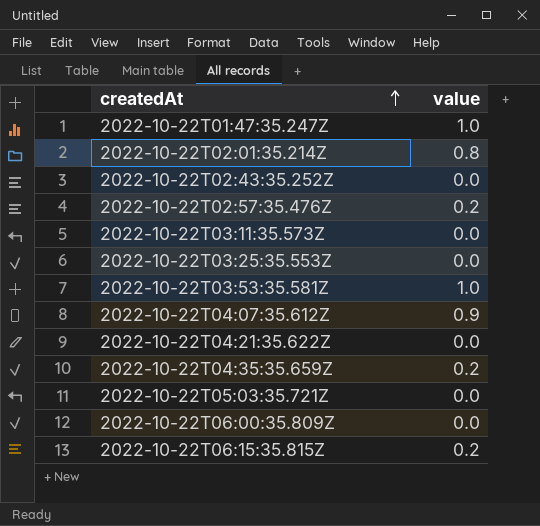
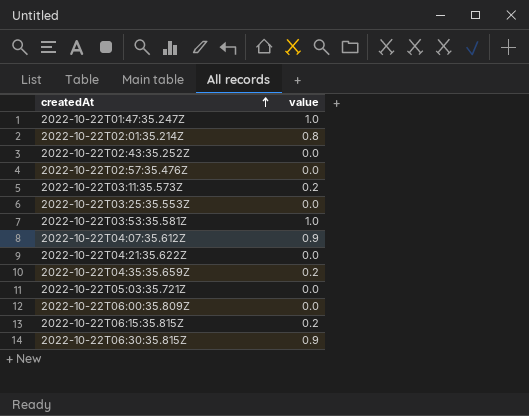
2022-10-22T02:57:35.476Z | value: 0.2 -> 0.0
2022-10-22T03:11:35.573Z | value: 0.0 -> 0.2
row 2022-10-22T06:30:35.815Z: none -> 0.9

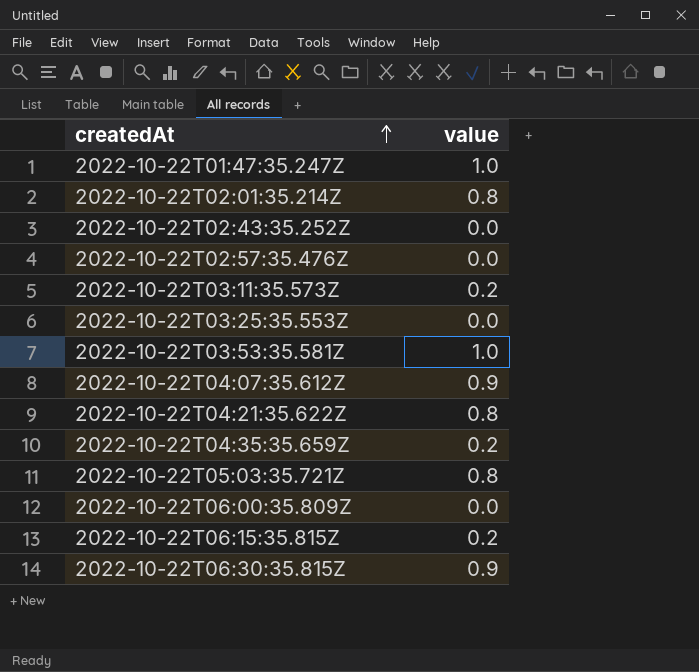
2022-10-22T04:21:35.622Z | value: 0.0 -> 0.8
2022-10-22T05:03:35.721Z | value: 0.0 -> 0.8

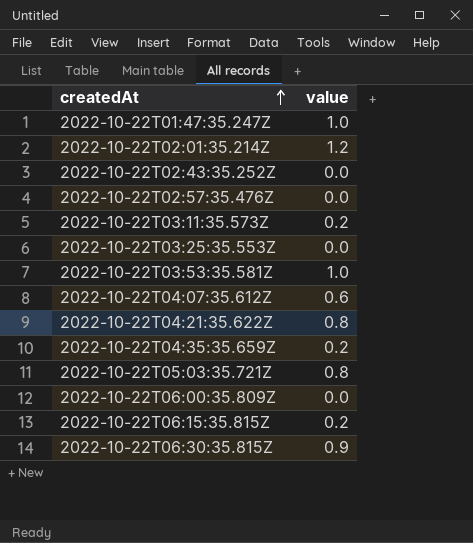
2022-10-22T02:01:35.214Z | value: 0.8 -> 1.2
2022-10-22T04:07:35.612Z | value: 0.9 -> 0.6

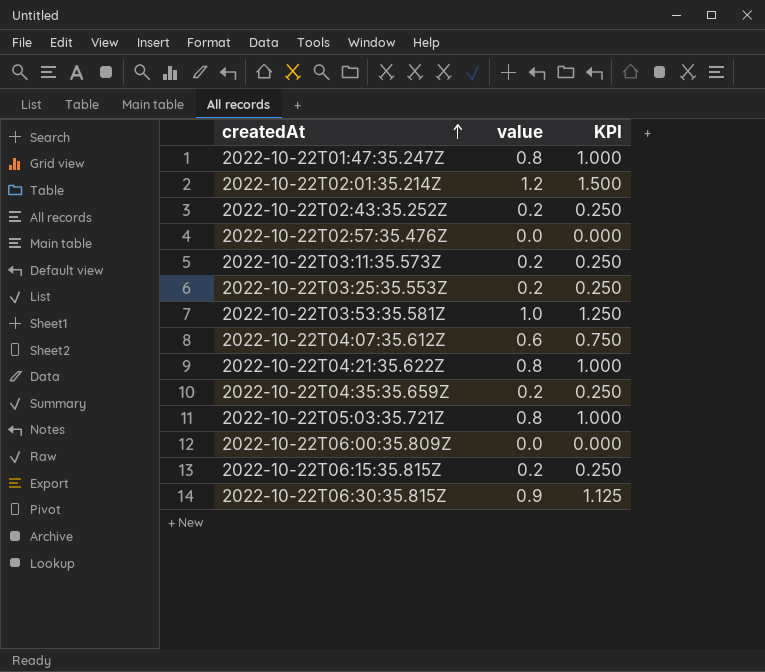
column KPI | formula: none -> [value] * 1.25
2022-10-22T01:47:35.247Z | value: 1.0 -> 0.8
2022-10-22T02:43:35.252Z | value: 0.0 -> 0.2
2022-10-22T03:25:35.553Z | value: 0.0 -> 0.2

